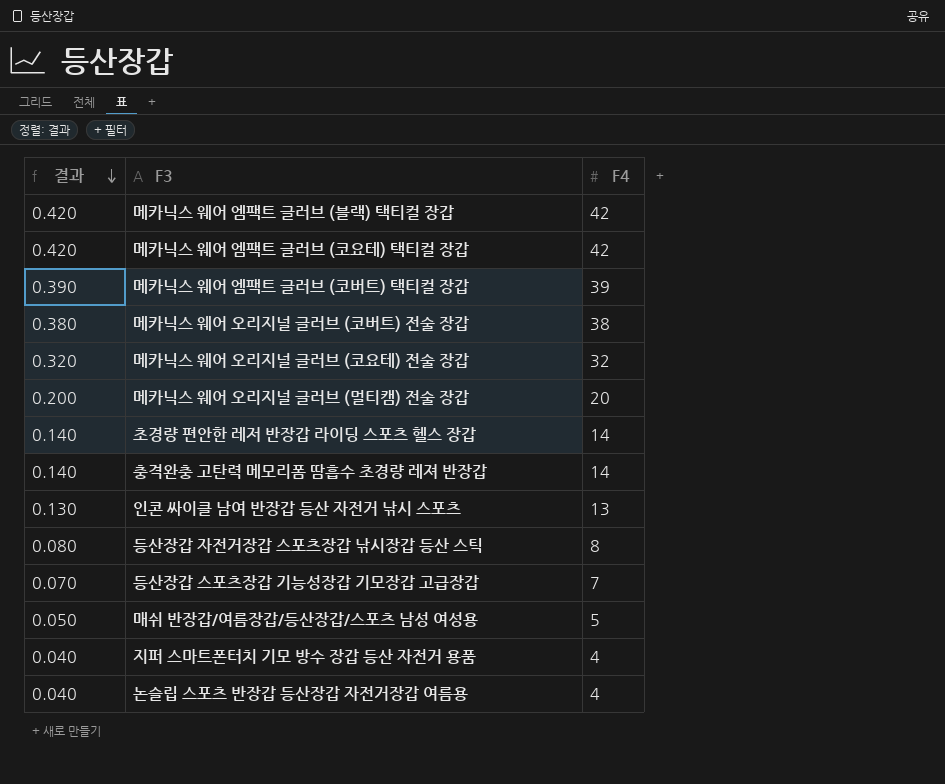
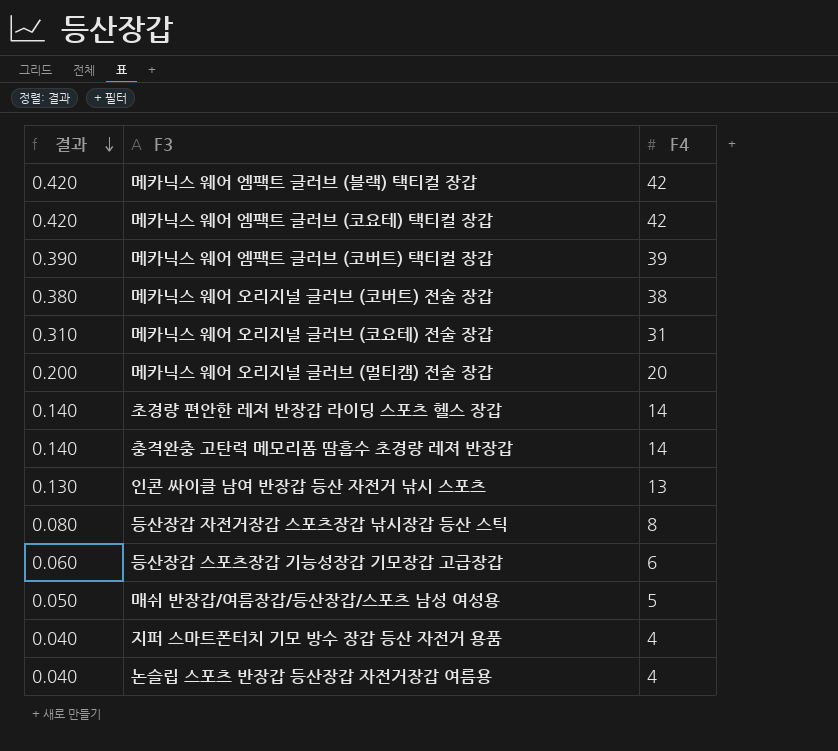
메카닉스 웨어 오리지널 글러브 (코요테) 전술 장갑 | 결과: 0.320 -> 0.310
메카닉스 웨어 오리지널 글러브 (코요테) 전술 장갑 | F4: 32 -> 31
등산장갑 스포츠장갑 기능성장갑 기모장갑 고급장갑 | 결과: 0.070 -> 0.060
등산장갑 스포츠장갑 기능성장갑 기모장갑 고급장갑 | F4: 7 -> 6

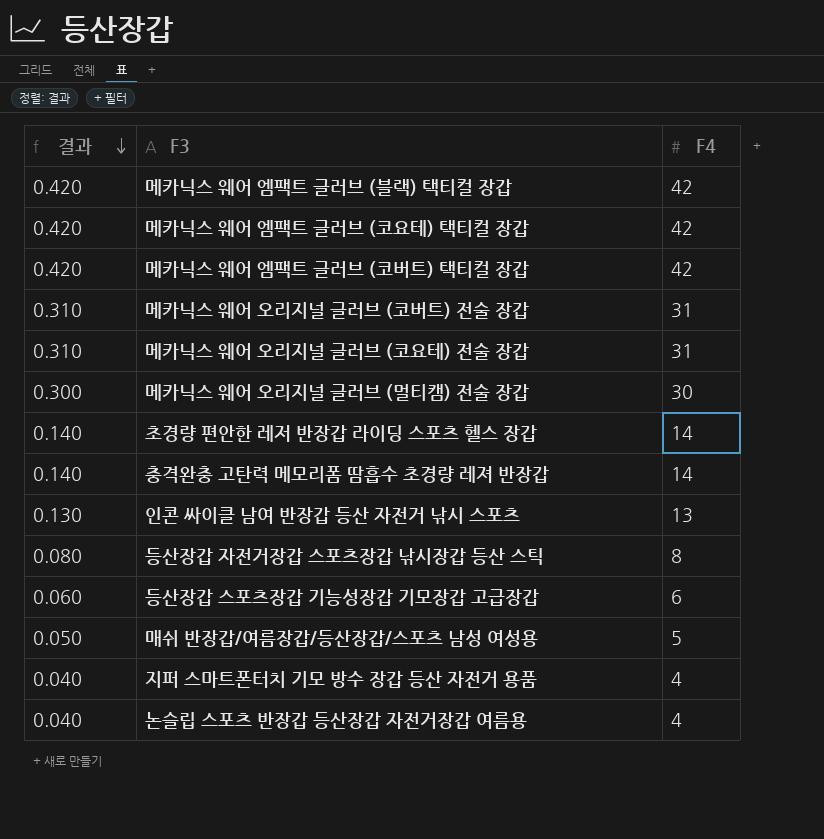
메카닉스 웨어 엠팩트 글러브 (코버트) 택티컬 장갑 | 결과: 0.390 -> 0.420
메카닉스 웨어 엠팩트 글러브 (코버트) 택티컬 장갑 | F4: 39 -> 42
메카닉스 웨어 오리지널 글러브 (코버트) 전술 장갑 | 결과: 0.380 -> 0.310
메카닉스 웨어 오리지널 글러브 (코버트) 전술 장갑 | F4: 38 -> 31
메카닉스 웨어 오리지널 글러브 (멀티캠) 전술 장갑 | 결과: 0.200 -> 0.300
메카닉스 웨어 오리지널 글러브 (멀티캠) 전술 장갑 | F4: 20 -> 30

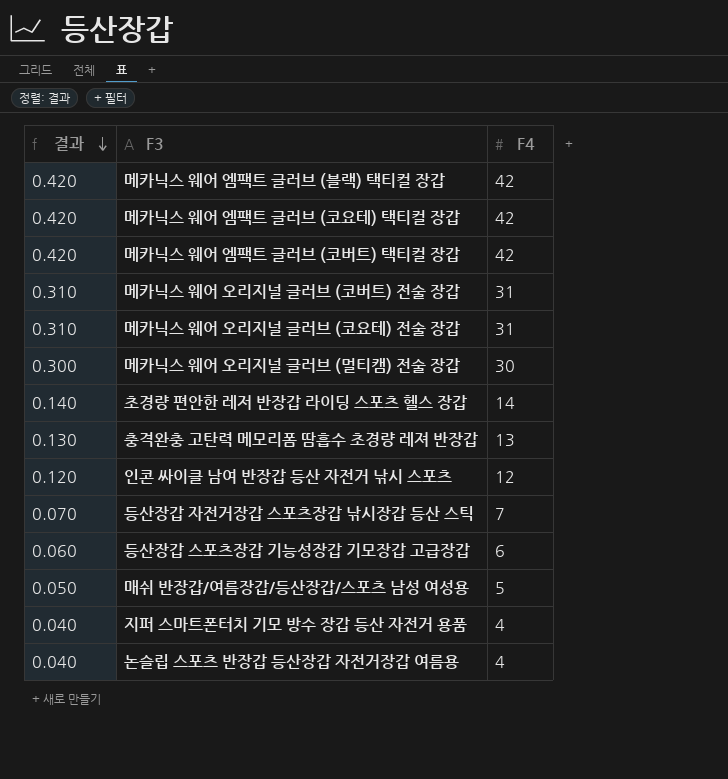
충격완충 고탄력 메모리폼 땀흡수 초경량 레져 반장갑 | 결과: 0.140 -> 0.130
충격완충 고탄력 메모리폼 땀흡수 초경량 레져 반장갑 | F4: 14 -> 13
인콘 싸이클 남여 반장갑 등산 자전거 낚시 스포츠 | 결과: 0.130 -> 0.120
인콘 싸이클 남여 반장갑 등산 자전거 낚시 스포츠 | F4: 13 -> 12
등산장갑 자전거장갑 스포츠장갑 낚시장갑 등산 스틱 | 결과: 0.080 -> 0.070
등산장갑 자전거장갑 스포츠장갑 낚시장갑 등산 스틱 | F4: 8 -> 7

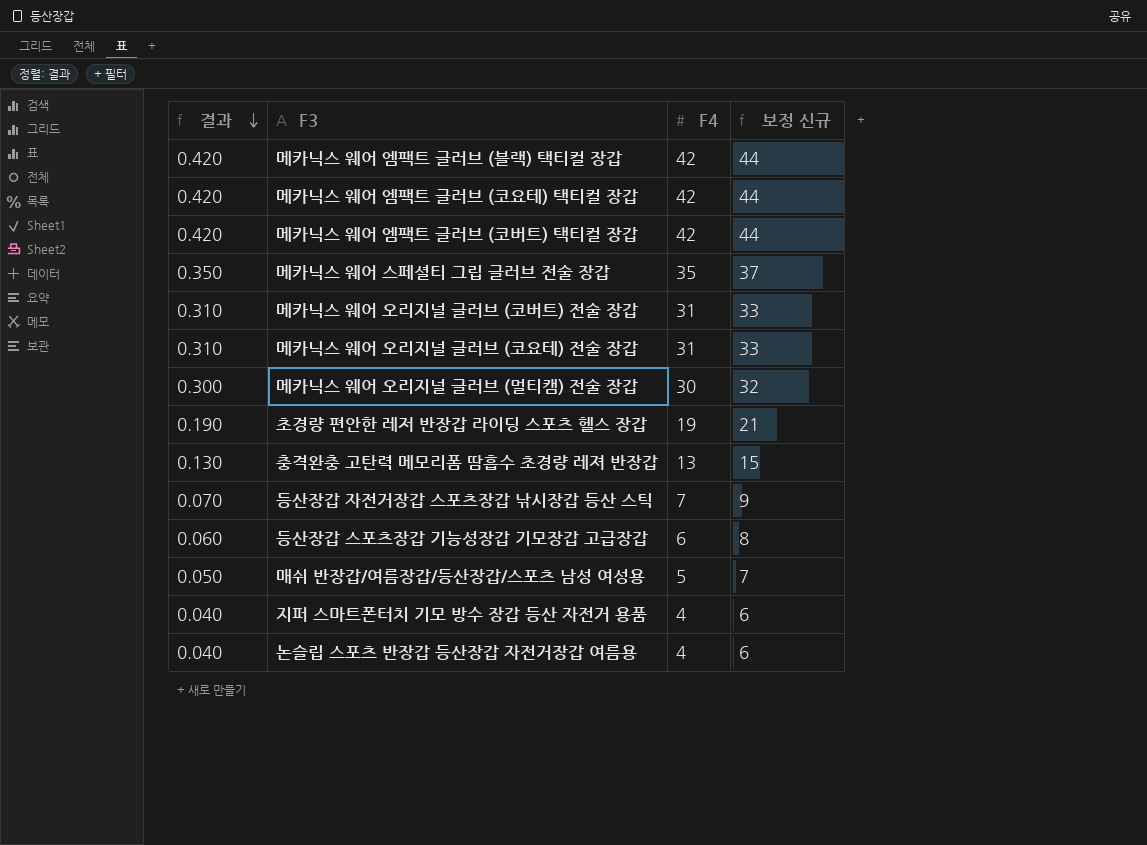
column 보정 신규 | formula: none -> [F4] + 2
row 인콘 싸이클 남여 반장갑 등산 자전거 낚시 스포츠: 0.120 | 12 -> none
row 메카닉스 웨어 스페셜티 그립 글러브 전술 장갑: none -> 0.350 | 35 | 37
초경량 편안한 레저 반장갑 라이딩 스포츠 헬스 장갑 | 결과: 0.140 -> 0.190
초경량 편안한 레저 반장갑 라이딩 스포츠 헬스 장갑 | F4: 14 -> 19

